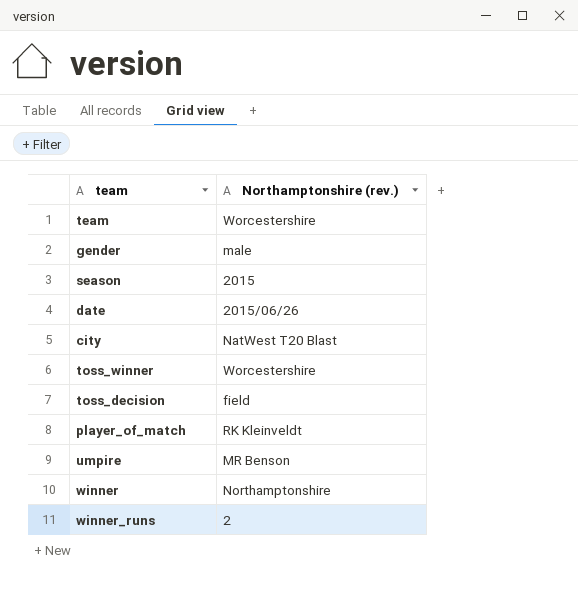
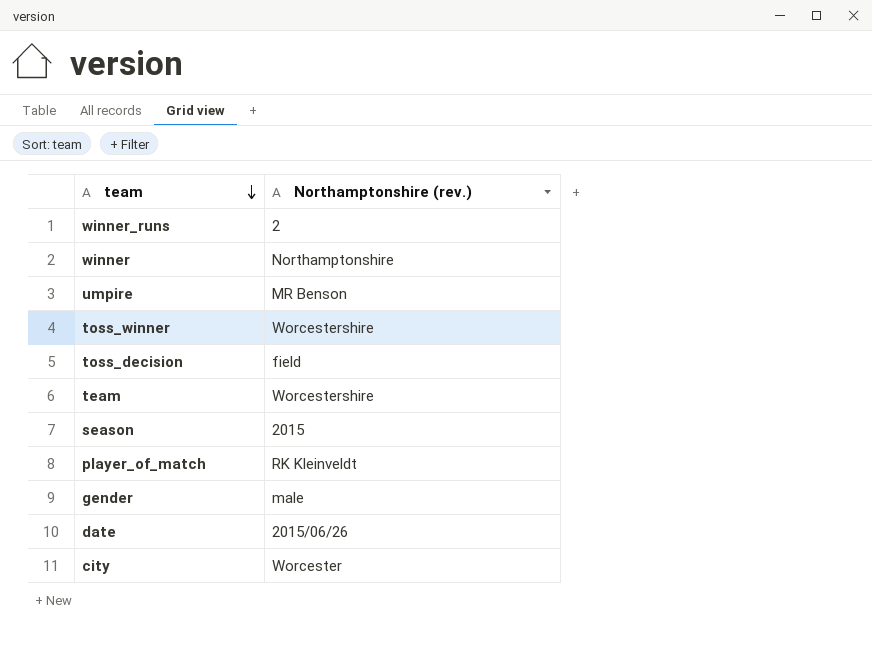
row order: none -> team descending
city | Northamptonshire (rev.): NatWest T20 Blast -> Worcester

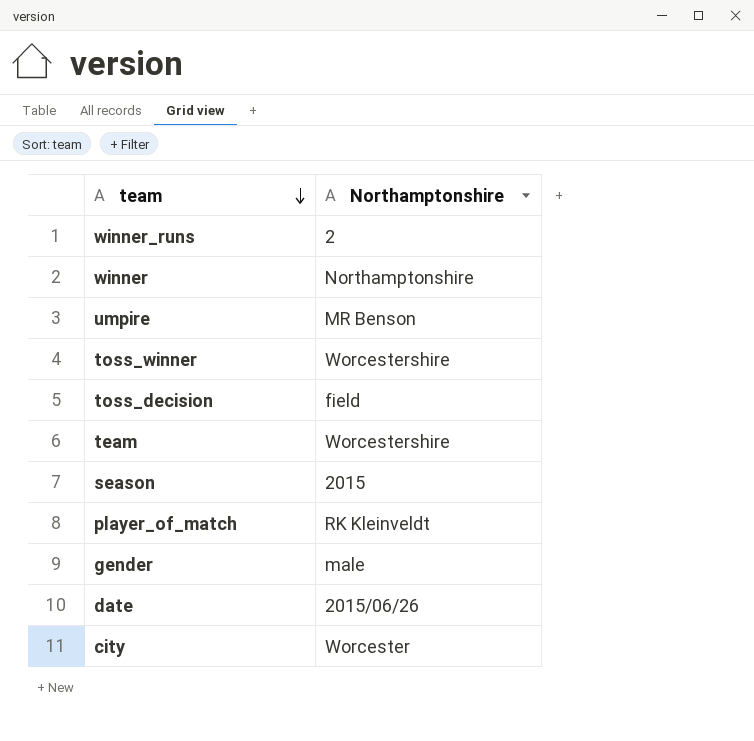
column name: Northamptonshire (rev.) -> Northamptonshire

